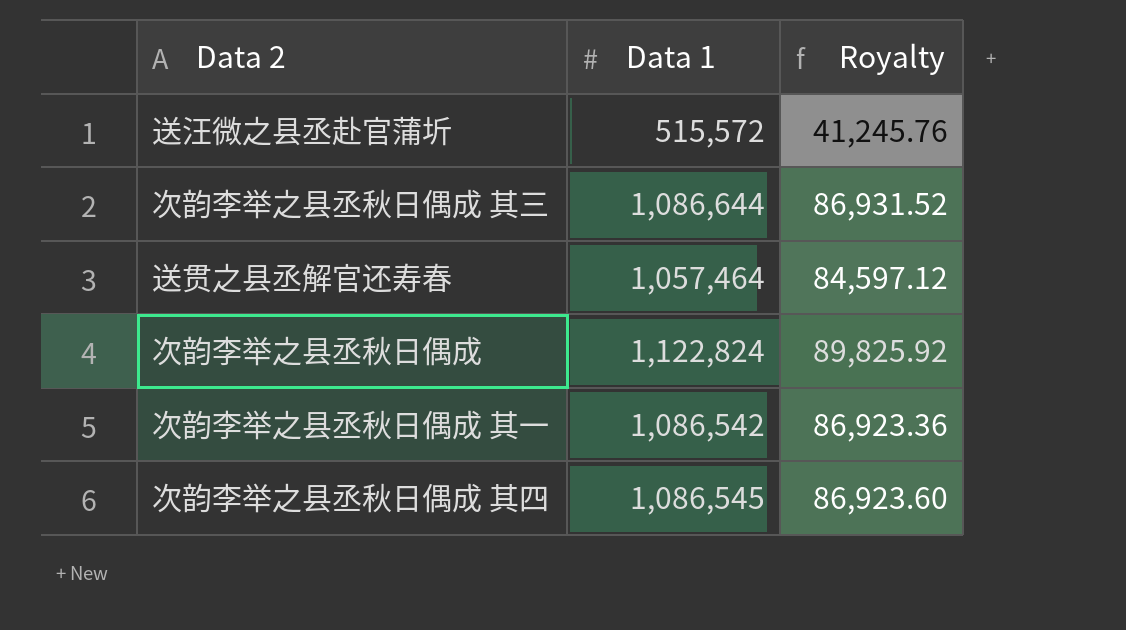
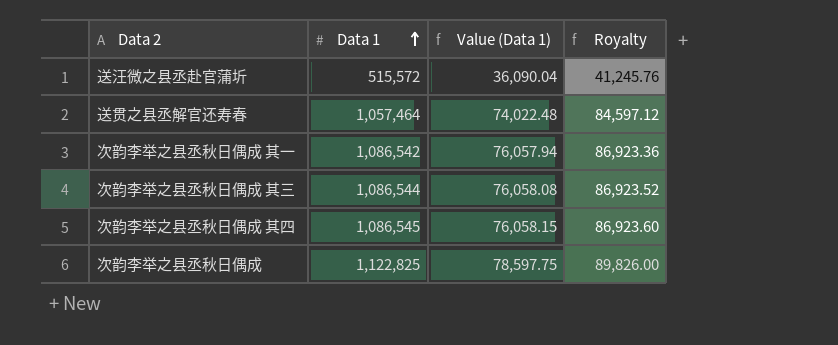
row order: none -> Data 1 ascending
column Value (Data 1) | formula: none -> [Data 1] * 0.07
次韵李举之县丞秋日偶成 其三 | Data 1: 1,086,644 -> 1,086,544
次韵李举之县丞秋日偶成 其三 | Royalty: 86,931.52 -> 86,923.52
次韵李举之县丞秋日偶成 | Data 1: 1,122,824 -> 1,122,825
次韵李举之县丞秋日偶成 | Royalty: 89,825.92 -> 89,826.00

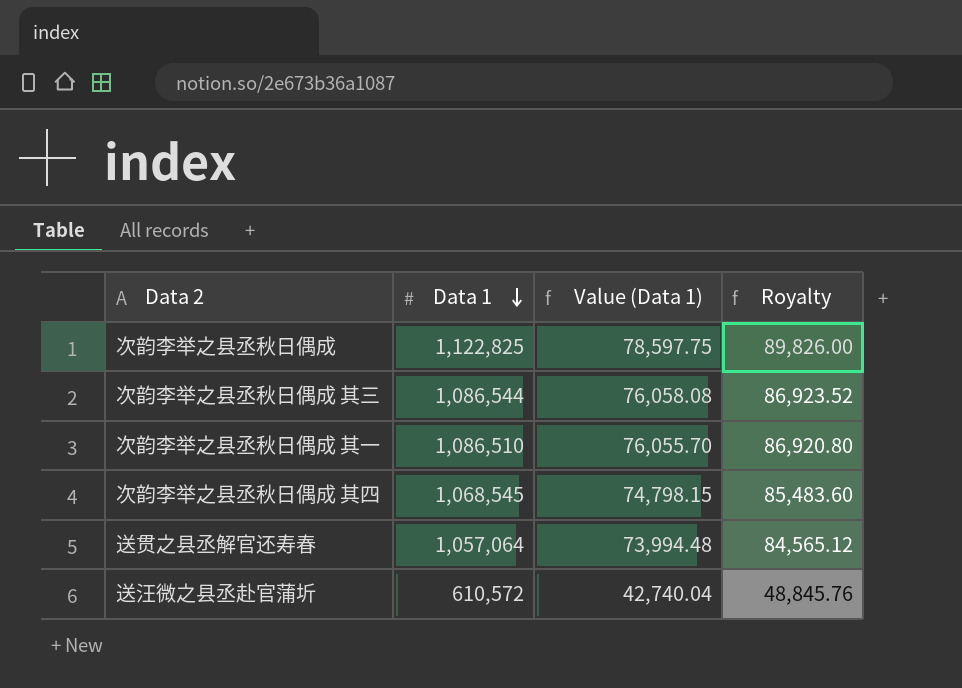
row order: Data 1 ascending -> Data 1 descending
次韵李举之县丞秋日偶成 其一 | Data 1: 1,086,542 -> 1,086,510
次韵李举之县丞秋日偶成 其一 | Value (Data 1): 76,057.94 -> 76,055.70
次韵李举之县丞秋日偶成 其一 | Royalty: 86,923.36 -> 86,920.80
次韵李举之县丞秋日偶成 其四 | Data 1: 1,086,545 -> 1,068,545
次韵李举之县丞秋日偶成 其四 | Value (Data 1): 76,058.15 -> 74,798.15
次韵李举之县丞秋日偶成 其四 | Royalty: 86,923.60 -> 85,483.60
送贯之县丞解官还寿春 | Data 1: 1,057,464 -> 1,057,064
送贯之县丞解官还寿春 | Value (Data 1): 74,022.48 -> 73,994.48
送贯之县丞解官还寿春 | Royalty: 84,597.12 -> 84,565.12
送汪微之县丞赴官蒲圻 | Data 1: 515,572 -> 610,572
送汪微之县丞赴官蒲圻 | Value (Data 1): 36,090.04 -> 42,740.04
送汪微之县丞赴官蒲圻 | Royalty: 41,245.76 -> 48,845.76

